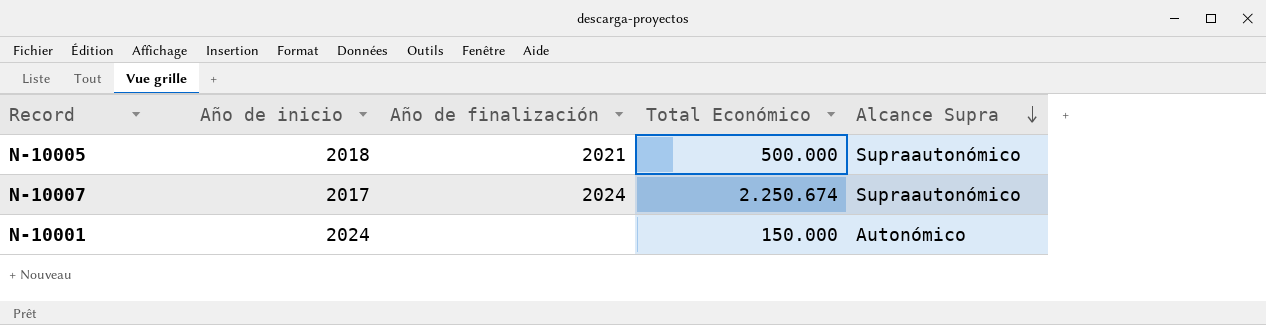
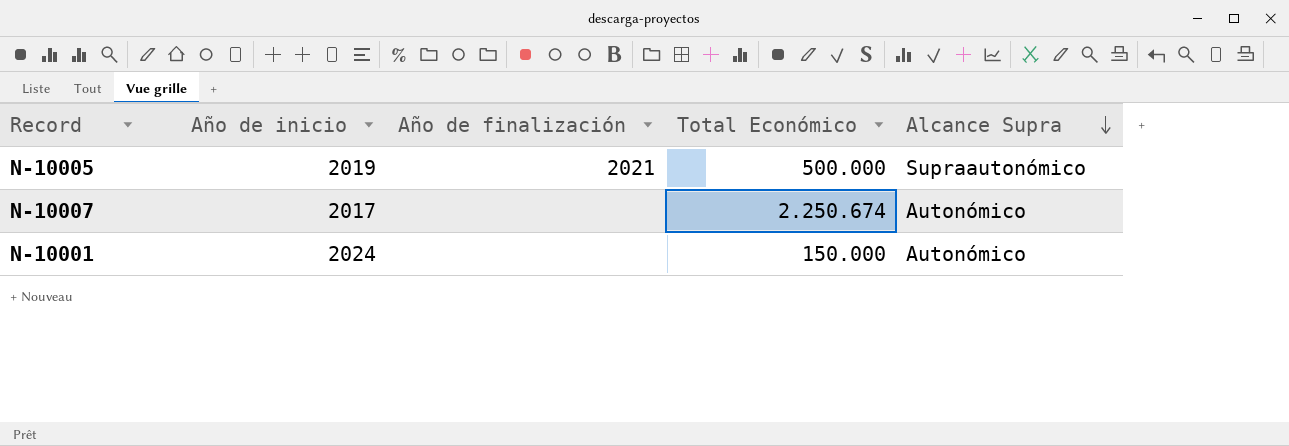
N-10005 | Año de inicio: 2018 -> 2019
N-10007 | Año de finalización: 2024 -> none
N-10007 | Alcance Supra: Supraautonómico -> Autonómico

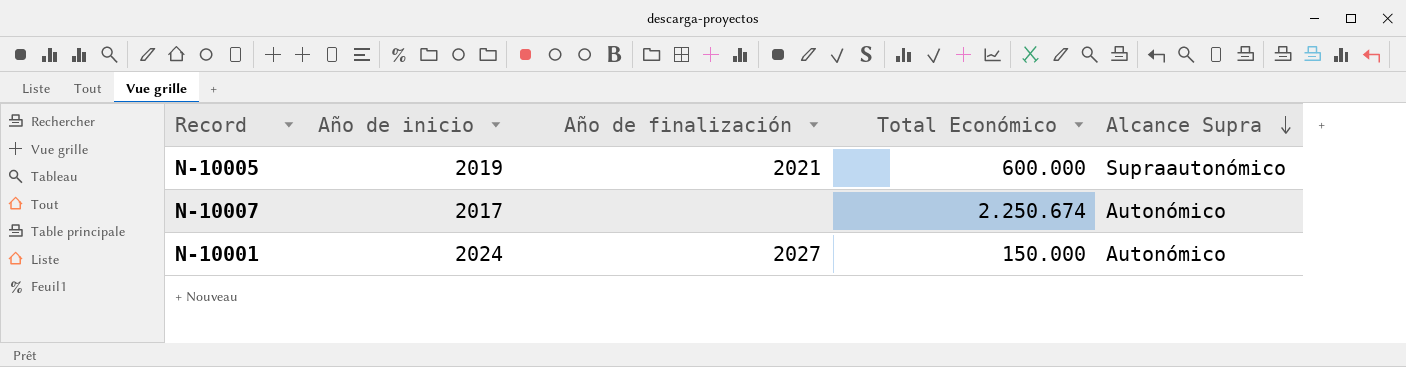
N-10005 | Total Económico: 500.000 -> 600.000
N-10001 | Año de finalización: none -> 2027

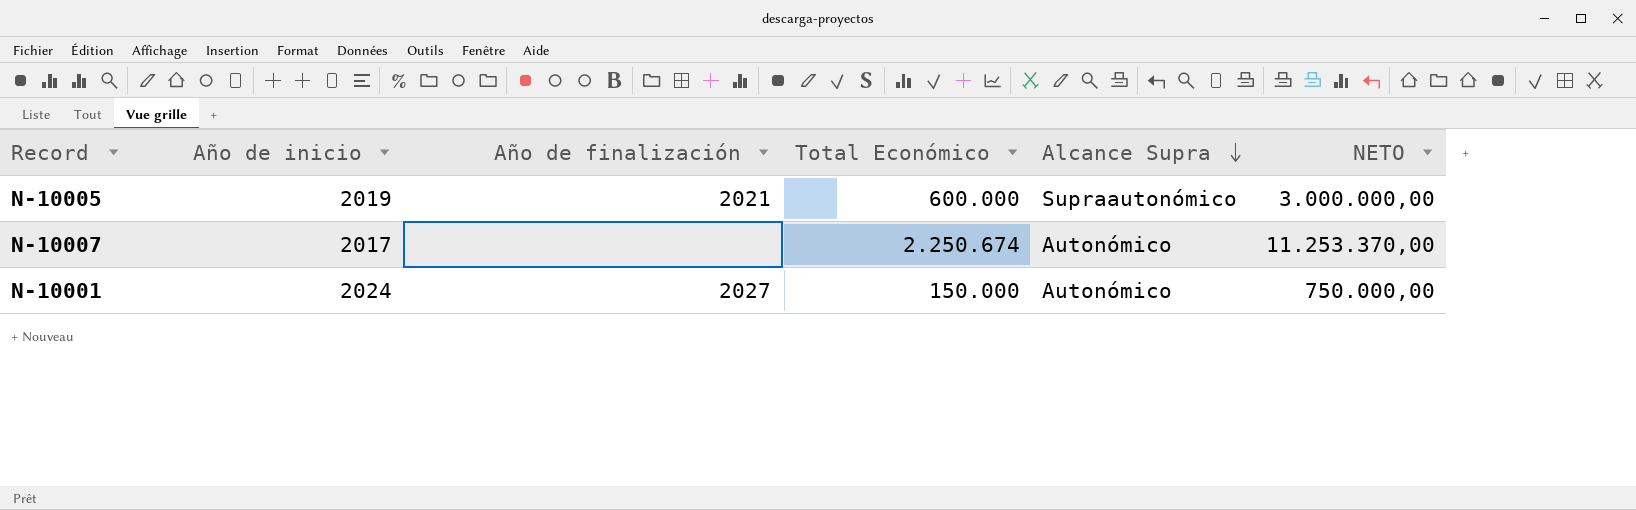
column NETO | formula: none -> [Total Económico] * 5

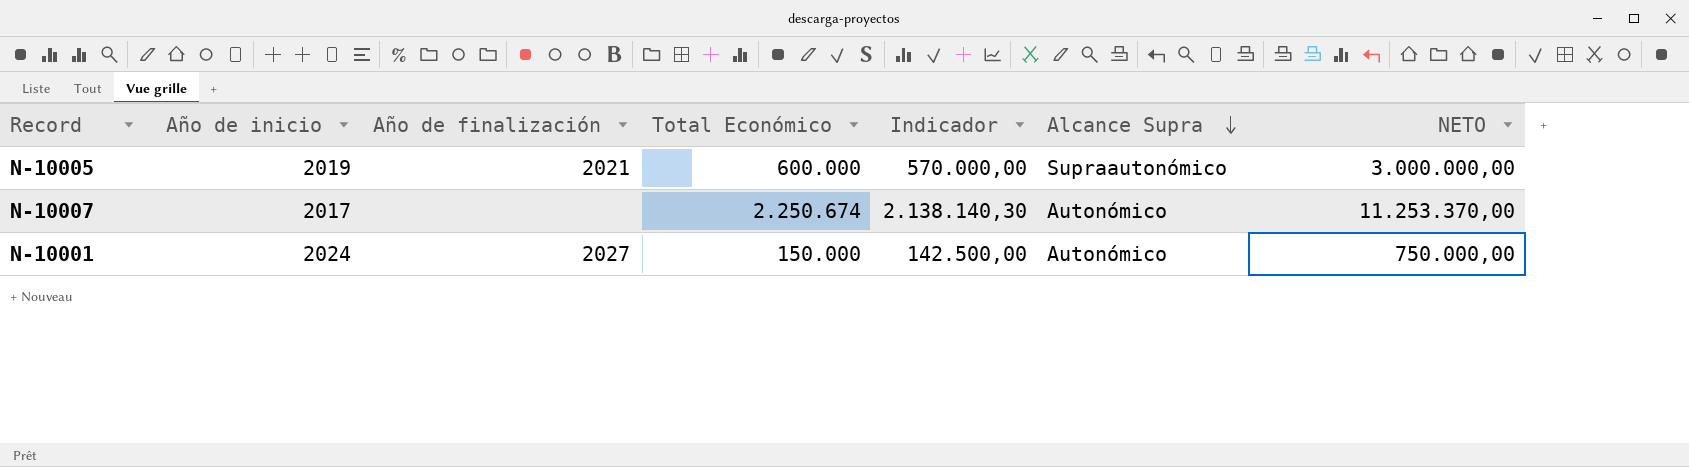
column Indicador | formula: none -> [Total Económico] * 0,95

